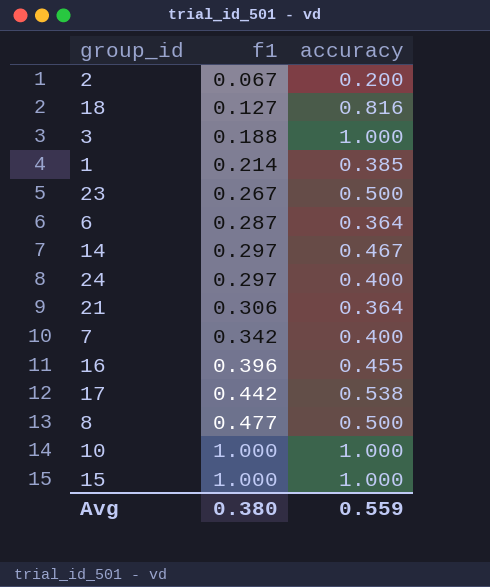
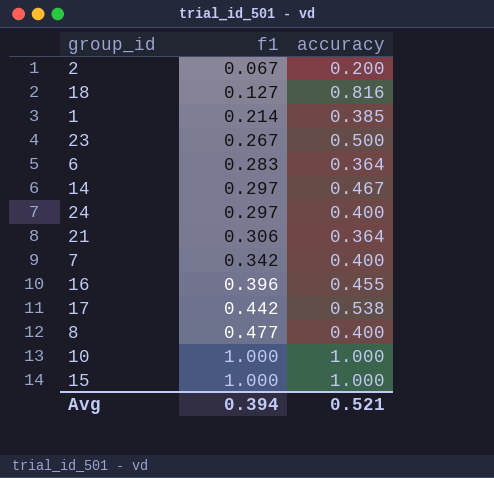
row 3: 0.188 | 1.000 -> none
6 | f1: 0.287 -> 0.283
8 | accuracy: 0.500 -> 0.400
Avg | f1: 0.380 -> 0.394
Avg | accuracy: 0.559 -> 0.521

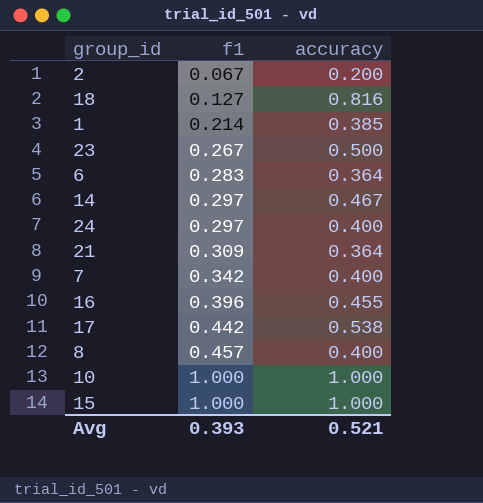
21 | f1: 0.306 -> 0.309
8 | f1: 0.477 -> 0.457
Avg | f1: 0.394 -> 0.393

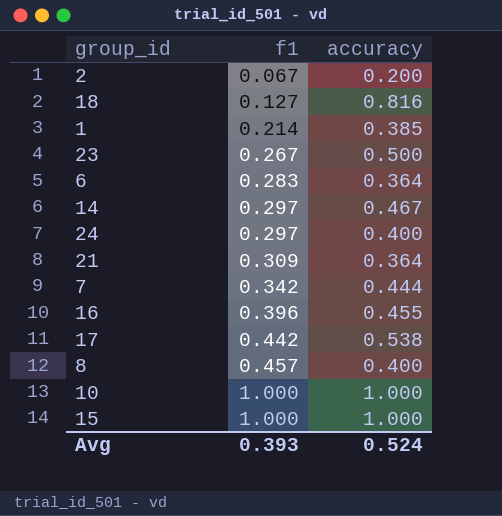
7 | accuracy: 0.400 -> 0.444
Avg | accuracy: 0.521 -> 0.524

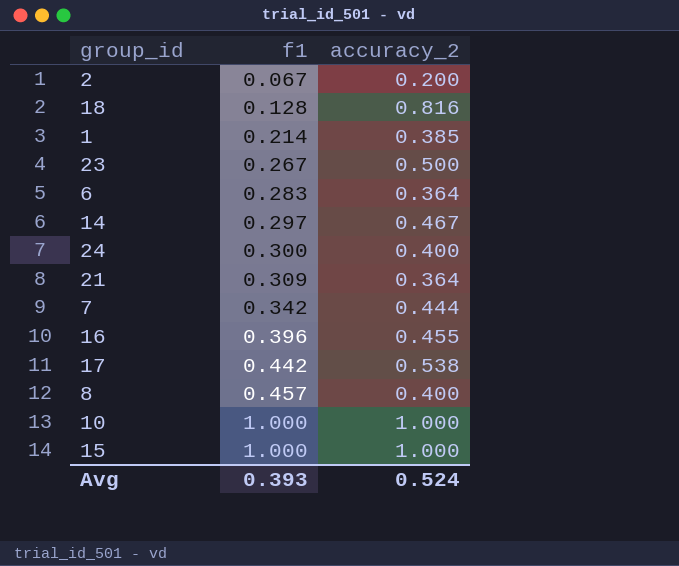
column name: accuracy -> accuracy_2
18 | f1: 0.127 -> 0.128
24 | f1: 0.297 -> 0.300

